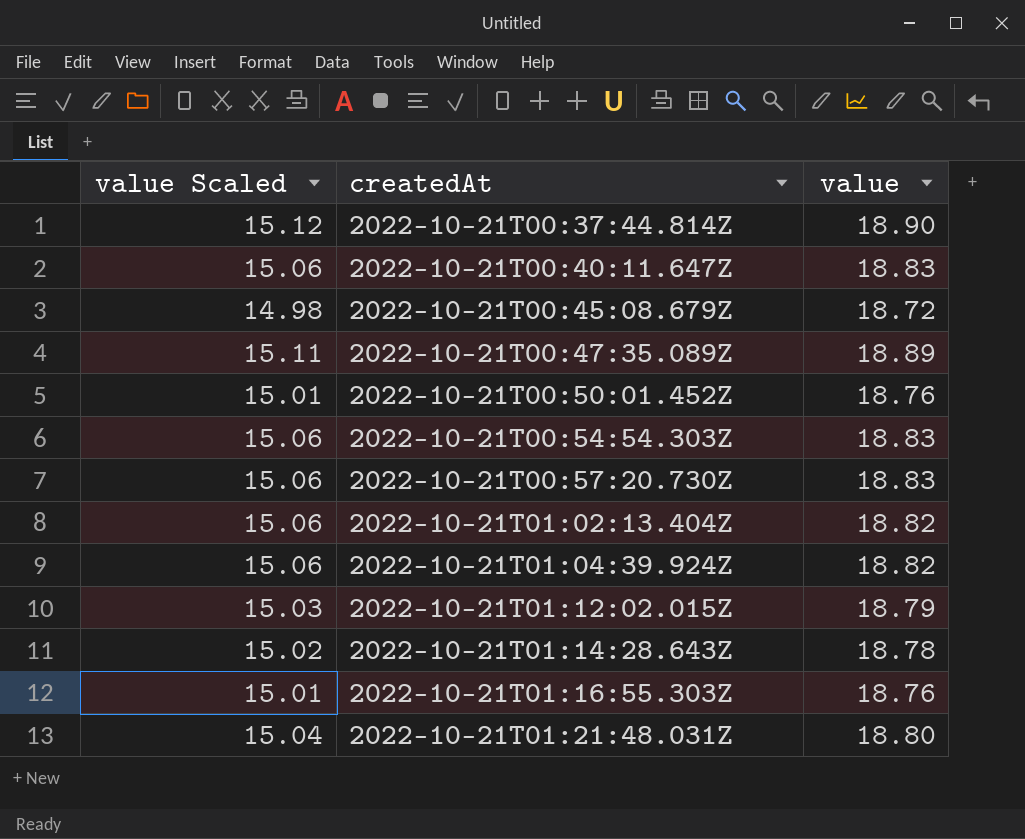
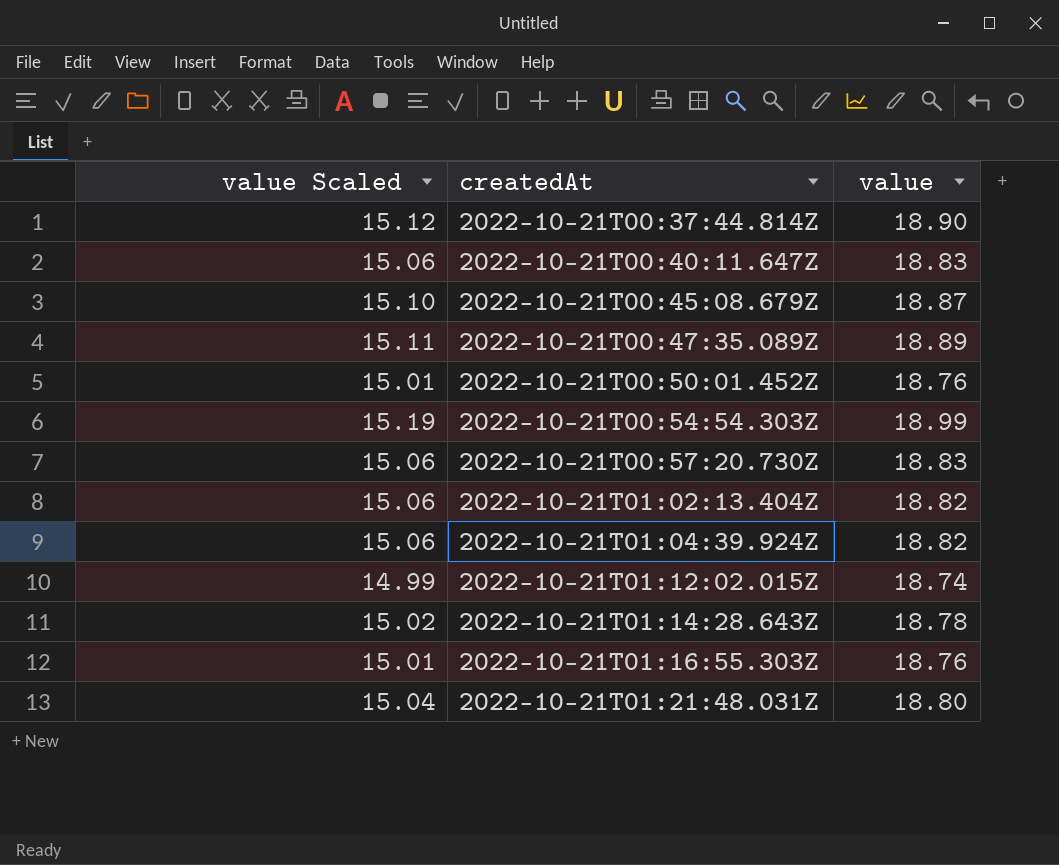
2022-10-21T00:45:08.679Z | value Scaled: 14.98 -> 15.10
2022-10-21T00:45:08.679Z | value: 18.72 -> 18.87
2022-10-21T00:54:54.303Z | value Scaled: 15.06 -> 15.19
2022-10-21T00:54:54.303Z | value: 18.83 -> 18.99
2022-10-21T01:12:02.015Z | value Scaled: 15.03 -> 14.99
2022-10-21T01:12:02.015Z | value: 18.79 -> 18.74

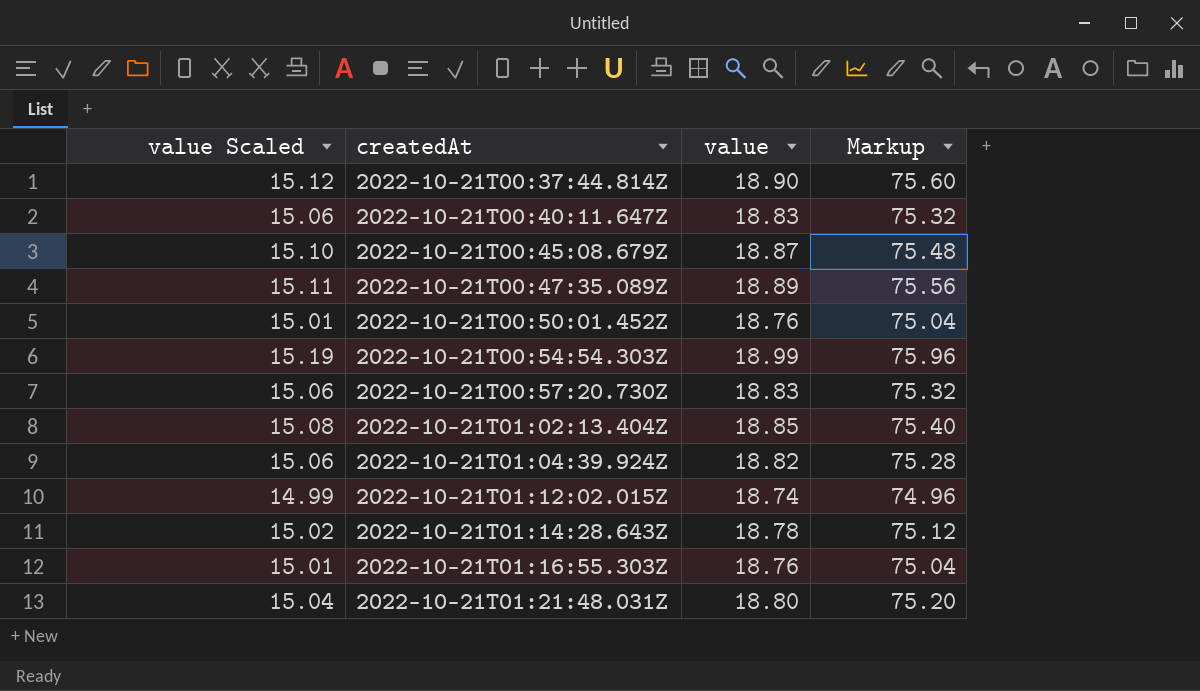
column Markup | formula: none -> [value] * 4
2022-10-21T01:02:13.404Z | value Scaled: 15.06 -> 15.08
2022-10-21T01:02:13.404Z | value: 18.82 -> 18.85

